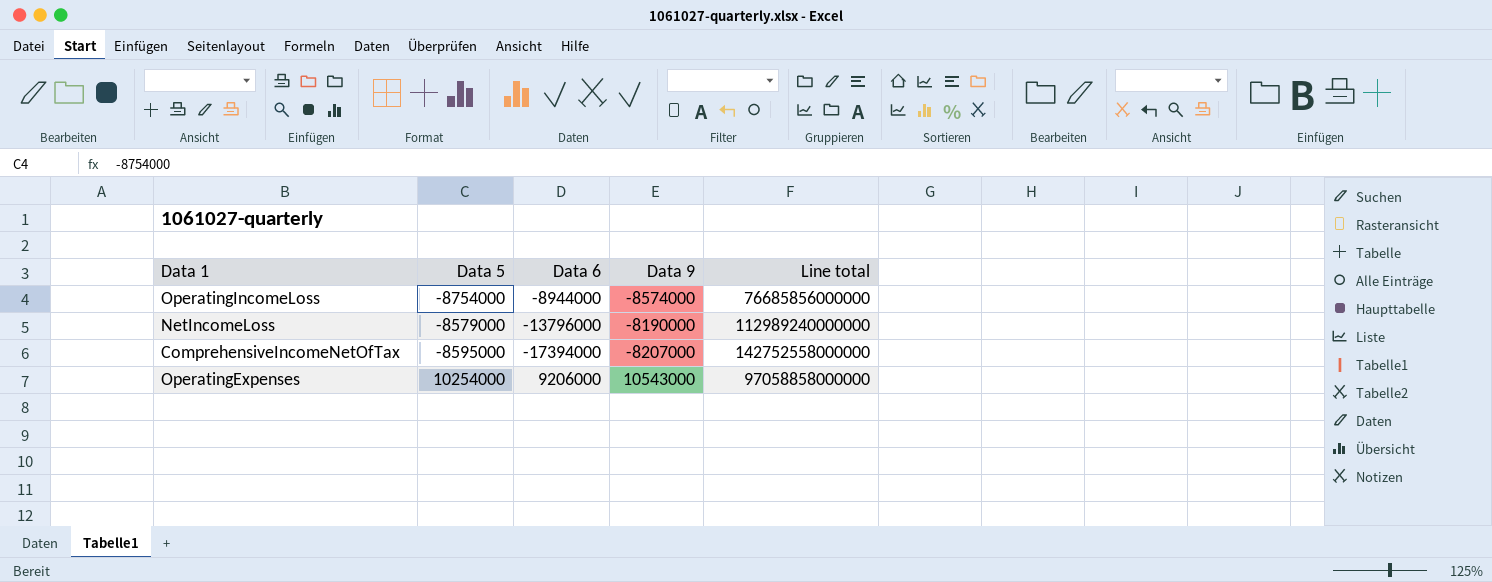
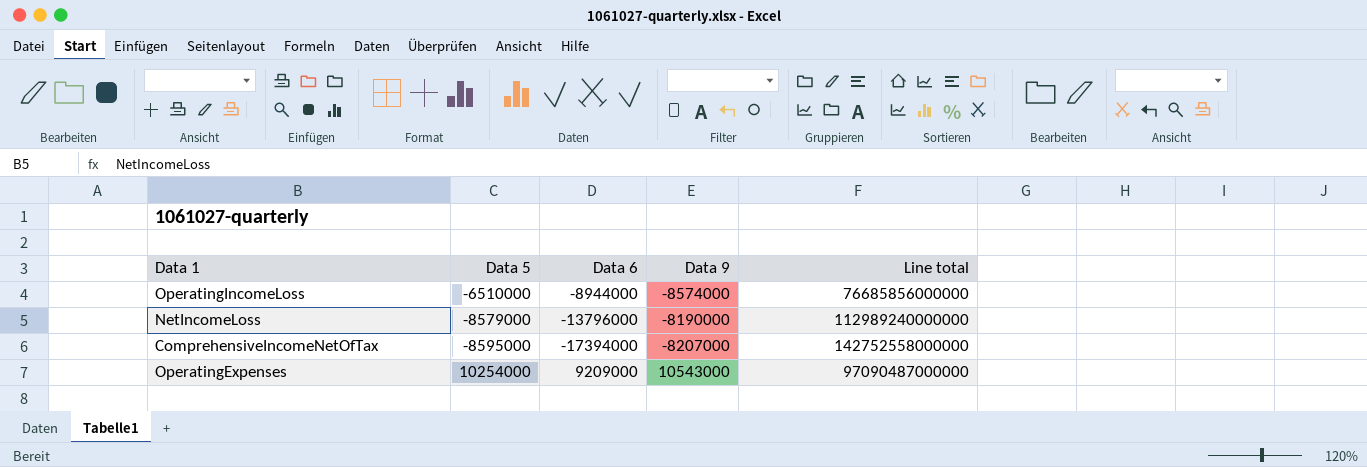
OperatingIncomeLoss | Data 5: -8754000 -> -6510000
OperatingExpenses | Data 6: 9206000 -> 9209000
OperatingExpenses | Line total: 97058858000000 -> 97090487000000

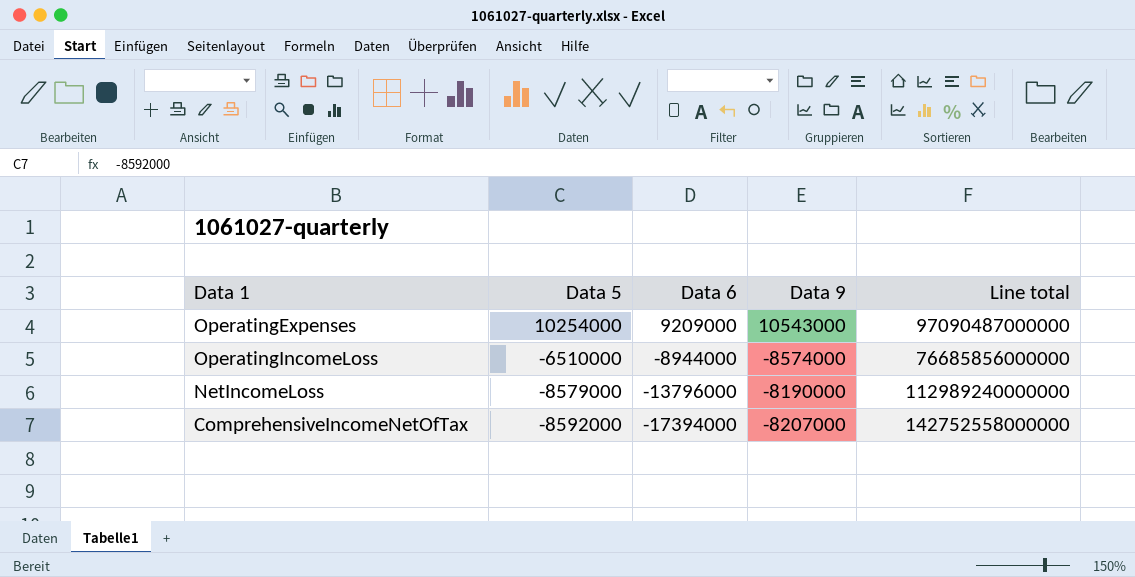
row order: none -> Data 5 descending
ComprehensiveIncomeNetOfTax | Data 5: -8595000 -> -8592000

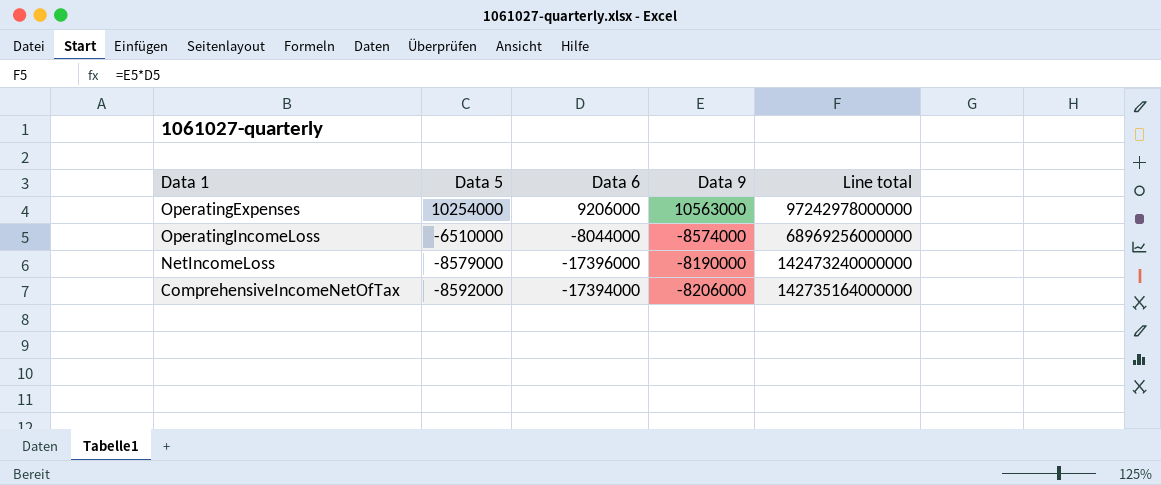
OperatingExpenses | Data 6: 9209000 -> 9206000
OperatingExpenses | Data 9: 10543000 -> 10563000
OperatingExpenses | Line total: 97090487000000 -> 97242978000000
OperatingIncomeLoss | Data 6: -8944000 -> -8044000
OperatingIncomeLoss | Line total: 76685856000000 -> 68969256000000
NetIncomeLoss | Data 6: -13796000 -> -17396000
NetIncomeLoss | Line total: 112989240000000 -> 142473240000000
ComprehensiveIncomeNetOfTax | Data 9: -8207000 -> -8206000
ComprehensiveIncomeNetOfTax | Line total: 142752558000000 -> 142735164000000

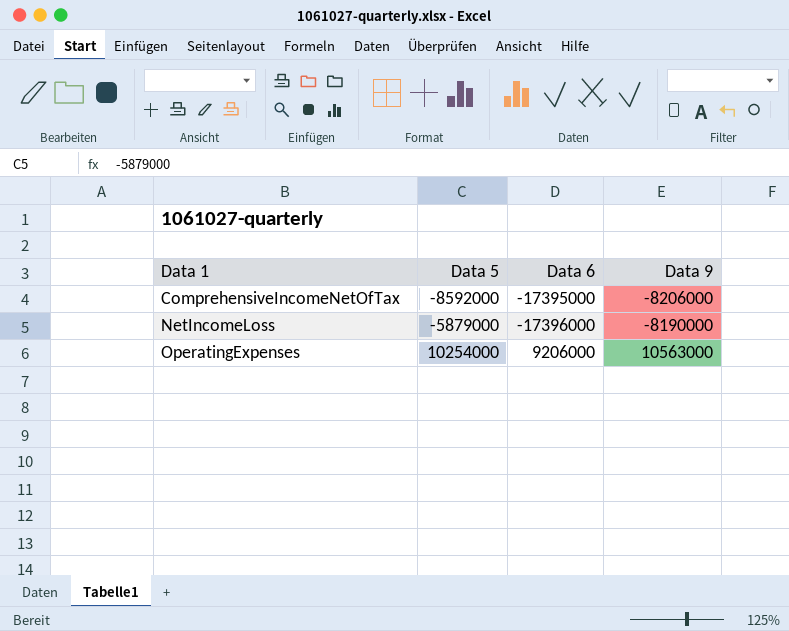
row order: Data 5 descending -> Data 1 ascending
column Line total | formula: [Data 6] * [Data 9] -> none
row OperatingIncomeLoss: -6510000 | -8044000 | -8574000 | 68969256000000 -> none
ComprehensiveIncomeNetOfTax | Data 6: -17394000 -> -17395000
NetIncomeLoss | Data 5: -8579000 -> -5879000

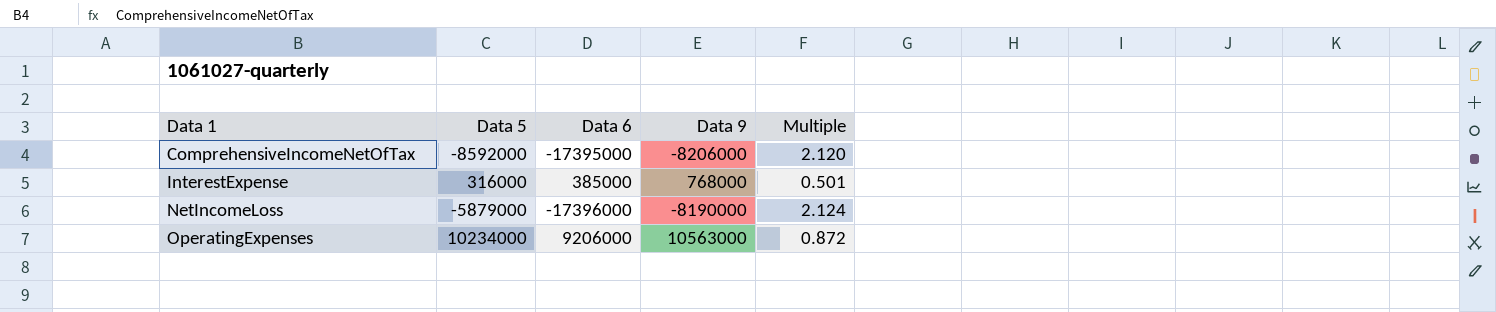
column Multiple | formula: none -> [Data 6] / [Data 9]
row InterestExpense: none -> 316000 | 385000 | 768000 | 0.501
OperatingExpenses | Data 5: 10254000 -> 10234000

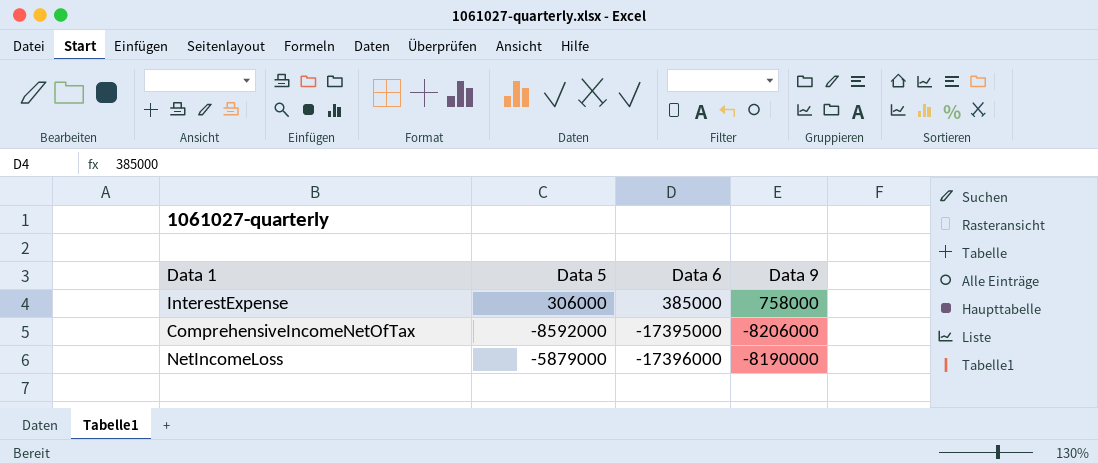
row order: Data 1 ascending -> Data 6 descending
column Multiple | formula: [Data 6] / [Data 9] -> none
row OperatingExpenses: 10234000 | 9206000 | 10563000 | 0.872 -> none
InterestExpense | Data 5: 316000 -> 306000
InterestExpense | Data 9: 768000 -> 758000

